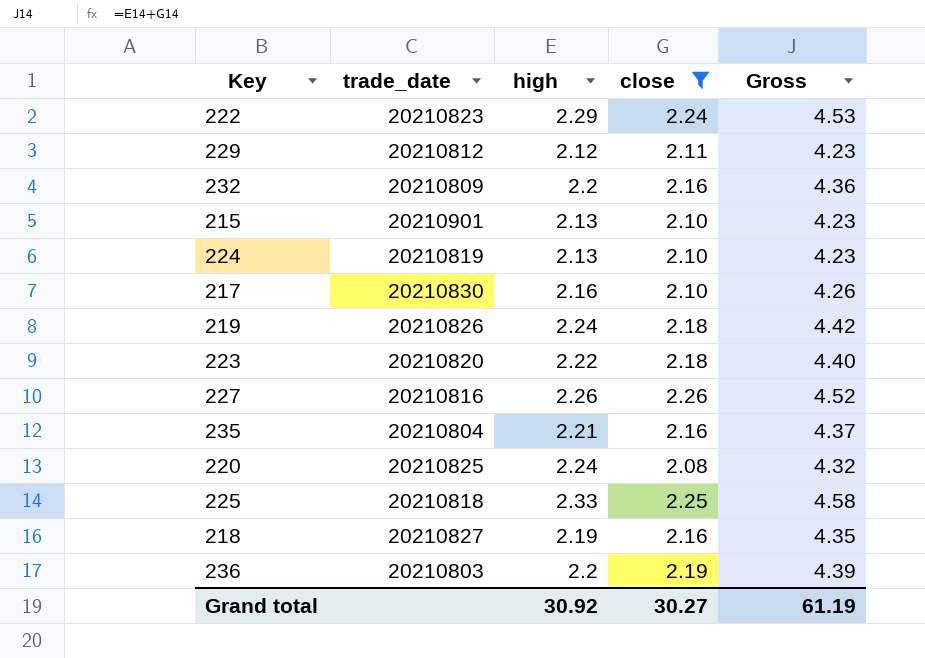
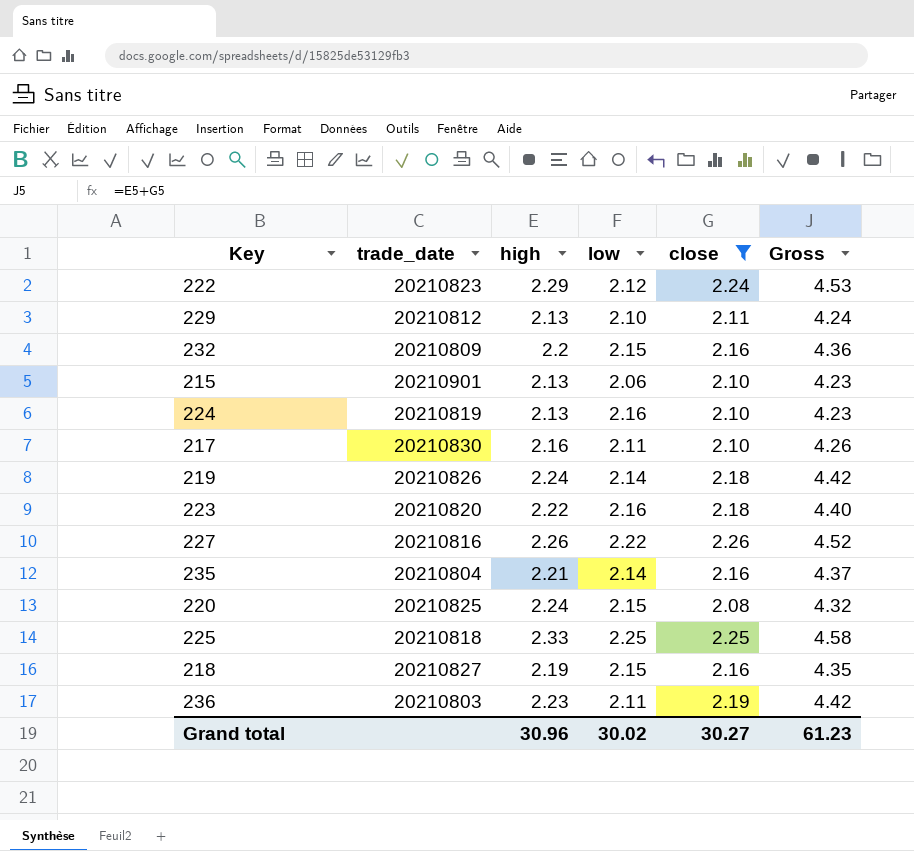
column low | position: none -> 4
229 | high: 2.12 -> 2.13
229 | Gross: 4.23 -> 4.24
236 | high: 2.2 -> 2.23
236 | Gross: 4.39 -> 4.42
Grand total | high: 30.92 -> 30.96
Grand total | Gross: 61.19 -> 61.23

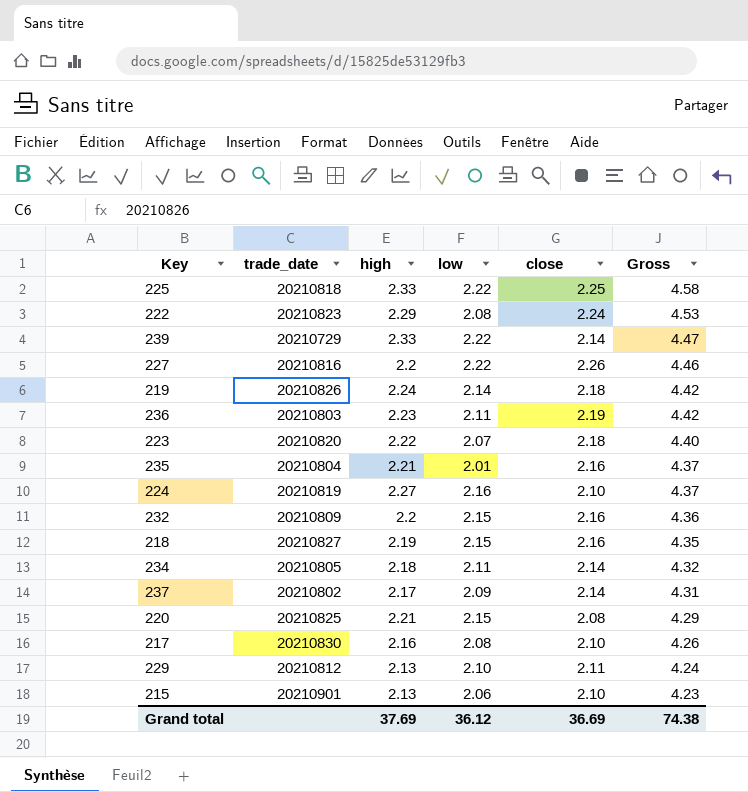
filter: close != 2.14 -> none
row order: none -> Gross descending
225 | low: 2.25 -> 2.22
222 | low: 2.12 -> 2.08
227 | high: 2.26 -> 2.2
227 | Gross: 4.52 -> 4.46
223 | low: 2.16 -> 2.07
235 | low: 2.14 -> 2.01
224 | high: 2.13 -> 2.27
224 | Gross: 4.23 -> 4.37
220 | high: 2.24 -> 2.21
220 | Gross: 4.32 -> 4.29
217 | low: 2.11 -> 2.08
Grand total | high: 30.96 -> 37.69
Grand total | low: 30.02 -> 36.12
Grand total | close: 30.27 -> 36.69
Grand total | Gross: 61.23 -> 74.38

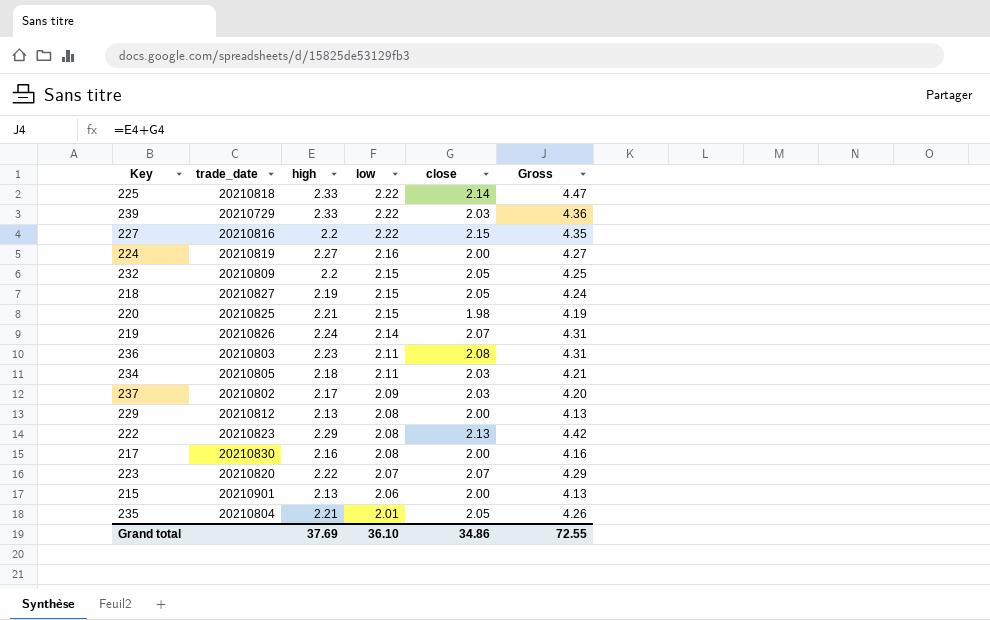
row order: Gross descending -> low descending
225 | close: 2.25 -> 2.14
225 | Gross: 4.58 -> 4.47
239 | close: 2.14 -> 2.03
239 | Gross: 4.47 -> 4.36
227 | close: 2.26 -> 2.15
227 | Gross: 4.46 -> 4.35
224 | close: 2.10 -> 2.00
224 | Gross: 4.37 -> 4.27
232 | close: 2.16 -> 2.05
232 | Gross: 4.36 -> 4.25
218 | close: 2.16 -> 2.05
218 | Gross: 4.35 -> 4.24
220 | close: 2.08 -> 1.98
220 | Gross: 4.29 -> 4.19
219 | close: 2.18 -> 2.07
219 | Gross: 4.42 -> 4.31
236 | close: 2.19 -> 2.08
236 | Gross: 4.42 -> 4.31
234 | close: 2.14 -> 2.03
234 | Gross: 4.32 -> 4.21
237 | close: 2.14 -> 2.03
237 | Gross: 4.31 -> 4.20
229 | low: 2.10 -> 2.08
229 | close: 2.11 -> 2.00
229 | Gross: 4.24 -> 4.13
222 | close: 2.24 -> 2.13
222 | Gross: 4.53 -> 4.42
217 | close: 2.10 -> 2.00
217 | Gross: 4.26 -> 4.16
223 | close: 2.18 -> 2.07
223 | Gross: 4.40 -> 4.29
215 | close: 2.10 -> 2.00
215 | Gross: 4.23 -> 4.13
235 | close: 2.16 -> 2.05
235 | Gross: 4.37 -> 4.26
Grand total | low: 36.12 -> 36.10
Grand total | close: 36.69 -> 34.86
Grand total | Gross: 74.38 -> 72.55

